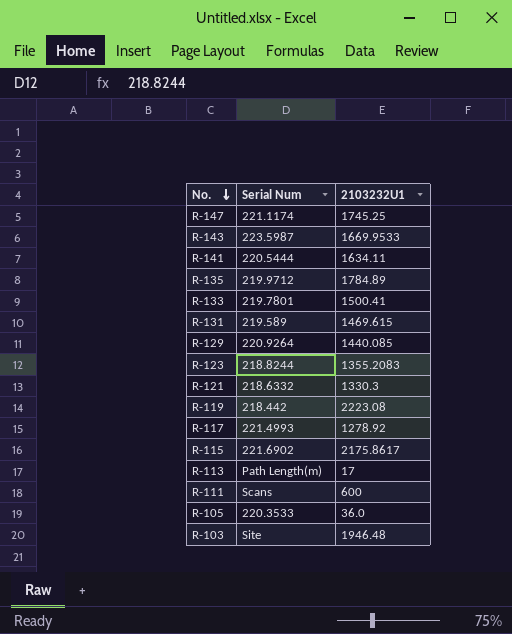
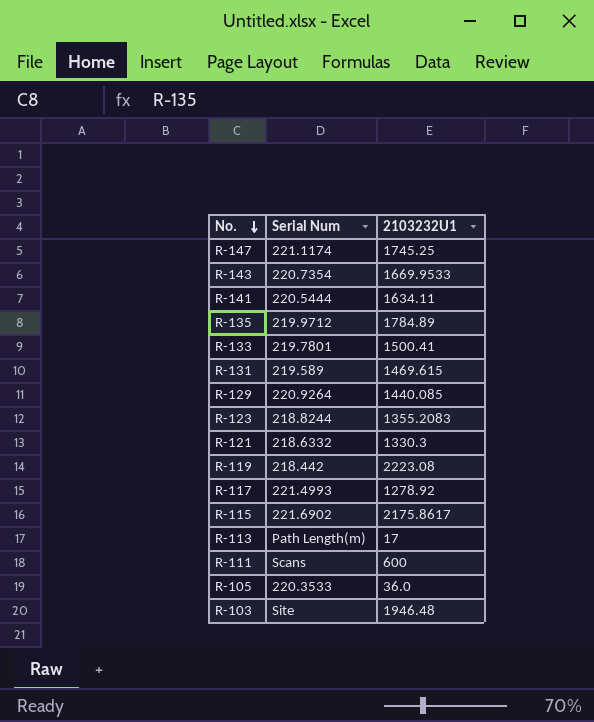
R-143 | Serial Num: 223.5987 -> 220.7354

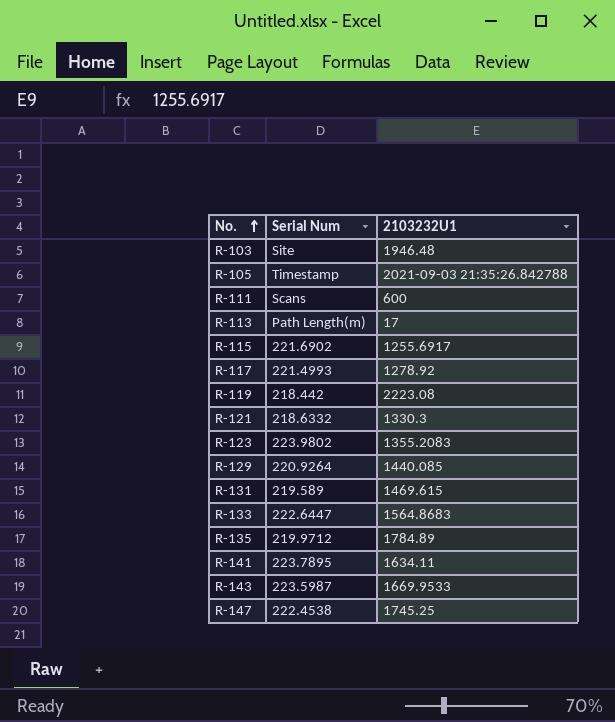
row order: No. descending -> No. ascending
R-105 | Serial Num: 220.3533 -> Timestamp
R-105 | 2103232U1: 36.0 -> 2021-09-03 21:35:26.842788
R-115 | 2103232U1: 2175.8617 -> 1255.6917
R-123 | Serial Num: 218.8244 -> 223.9802
R-133 | Serial Num: 219.7801 -> 222.6447
R-133 | 2103232U1: 1500.41 -> 1564.8683
R-141 | Serial Num: 220.5444 -> 223.7895
R-143 | Serial Num: 220.7354 -> 223.5987
R-147 | Serial Num: 221.1174 -> 222.4538

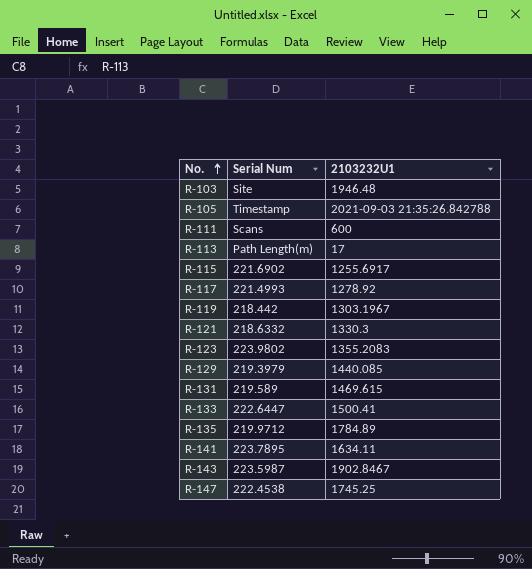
R-119 | 2103232U1: 2223.08 -> 1303.1967
R-129 | Serial Num: 220.9264 -> 219.3979
R-133 | 2103232U1: 1564.8683 -> 1500.41
R-143 | 2103232U1: 1669.9533 -> 1902.8467

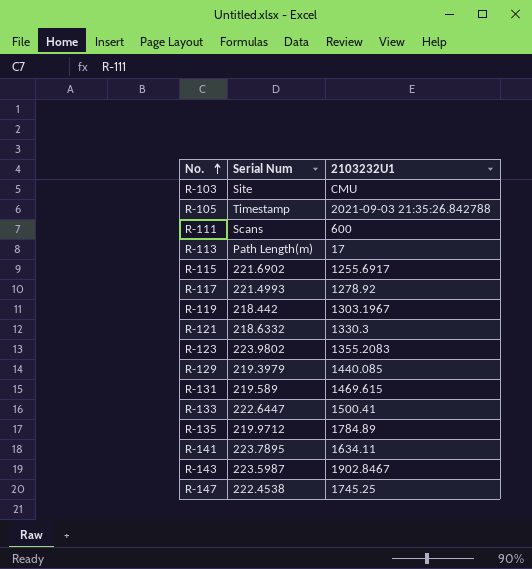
R-103 | 2103232U1: 1946.48 -> CMU

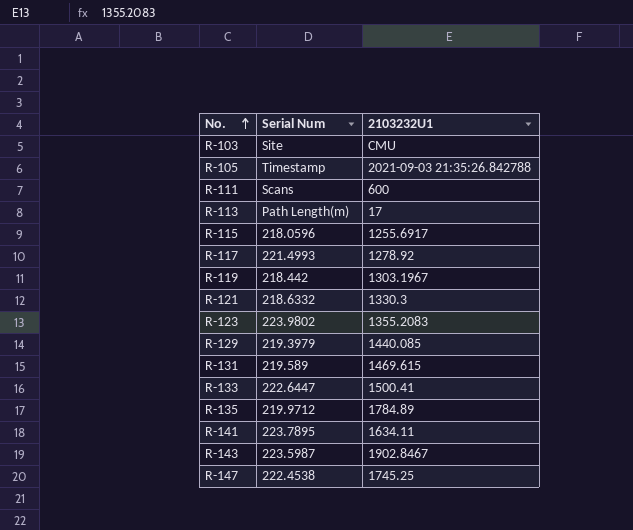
R-115 | Serial Num: 221.6902 -> 218.0596

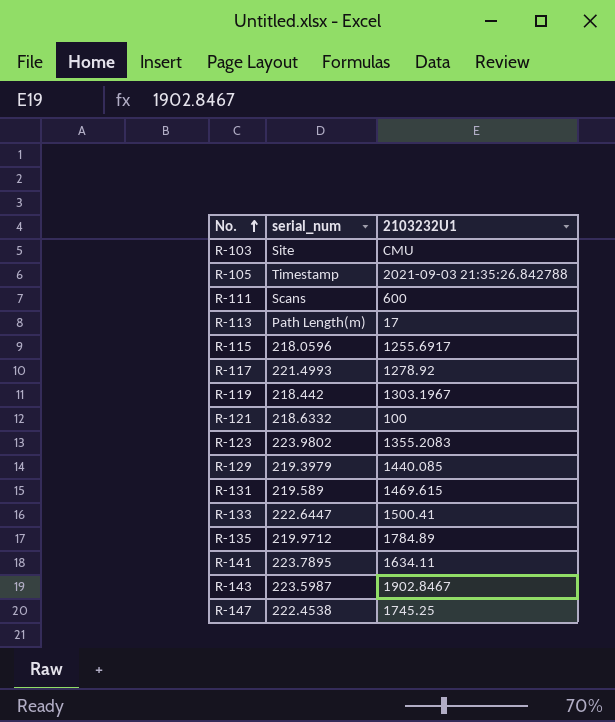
column name: Serial Num -> serial_num
R-121 | 2103232U1: 1330.3 -> 100

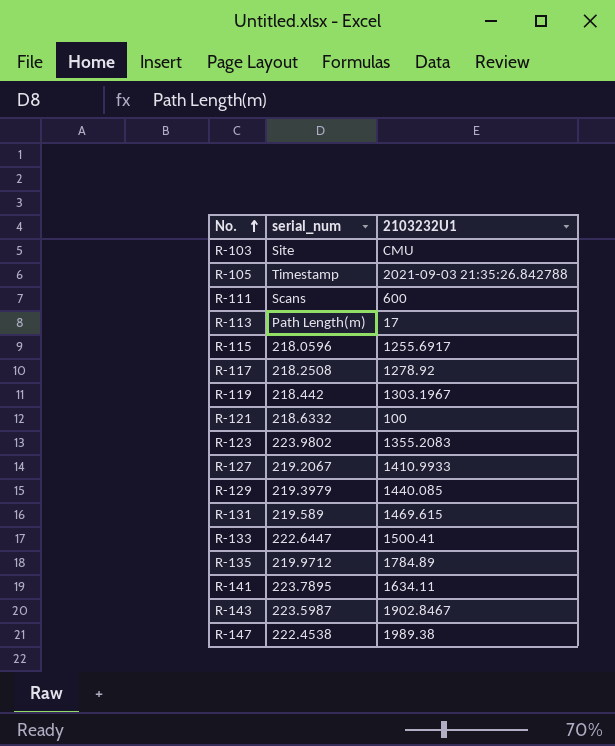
R-117 | serial_num: 221.4993 -> 218.2508
row R-127: none -> 219.2067 | 1410.9933
R-147 | 2103232U1: 1745.25 -> 1989.38

